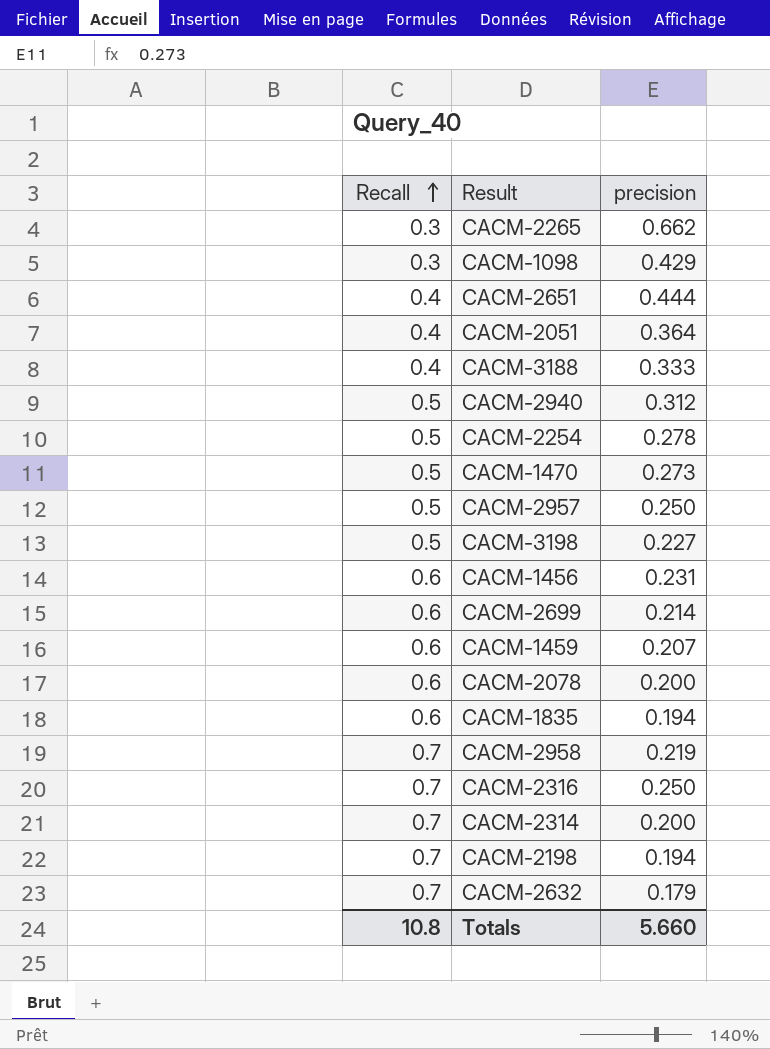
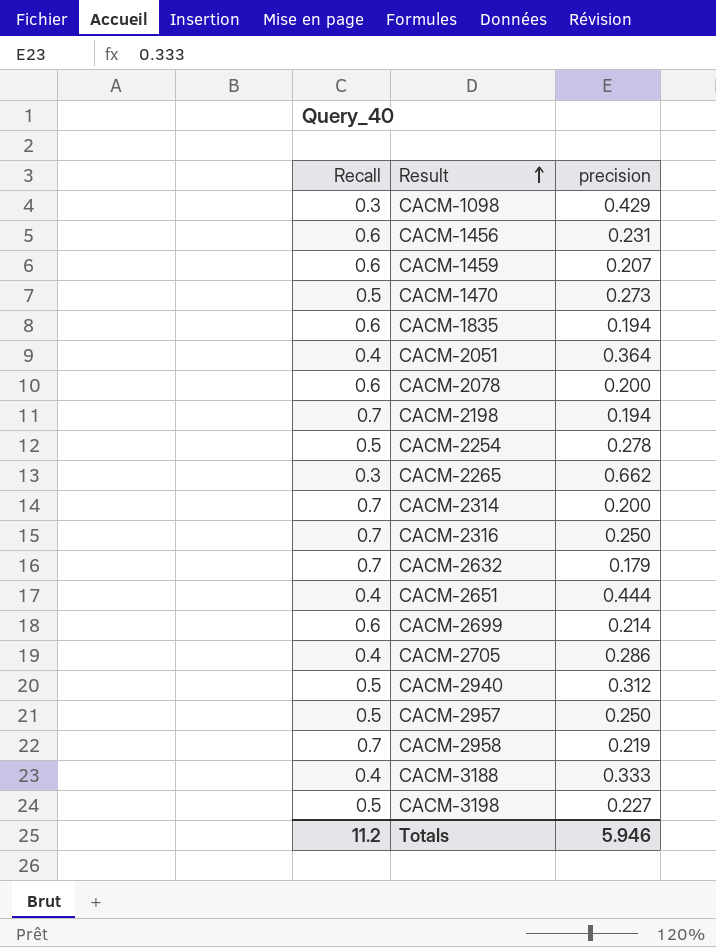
row order: Recall ascending -> Result ascending
row CACM-2705: none -> 0.4 | 0.286
Totals | Recall: 10.8 -> 11.2
Totals | precision: 5.660 -> 5.946

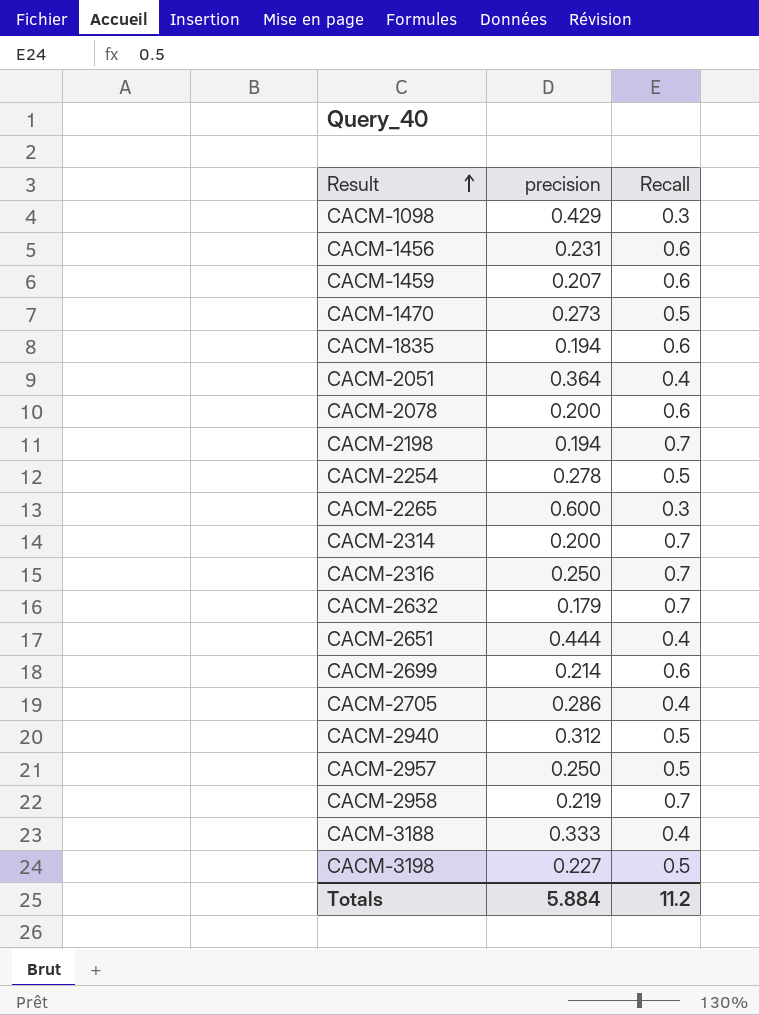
column Recall | position: 1 -> 3
CACM-2265 | precision: 0.662 -> 0.600
Totals | precision: 5.946 -> 5.884

